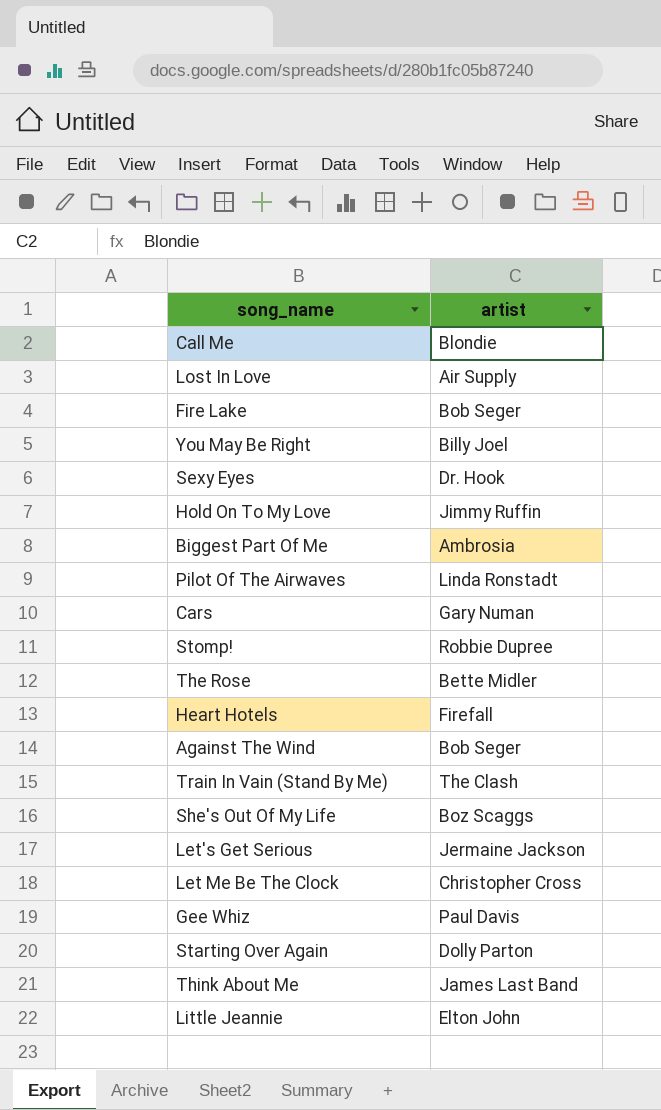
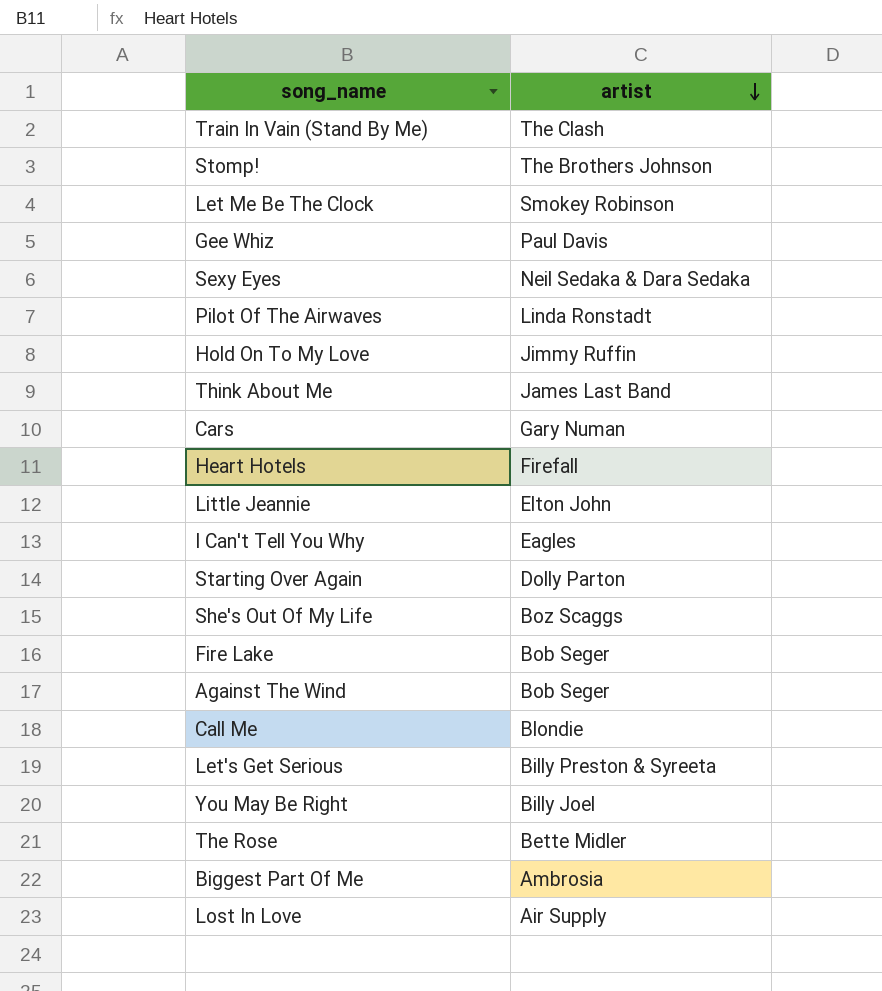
row order: none -> artist descending
Stomp! | artist: Robbie Dupree -> The Brothers Johnson
Let Me Be The Clock | artist: Christopher Cross -> Smokey Robinson
Sexy Eyes | artist: Dr. Hook -> Neil Sedaka & Dara Sedaka
row I Can't Tell You Why: none -> Eagles
Let's Get Serious | artist: Jermaine Jackson -> Billy Preston & Syreeta

